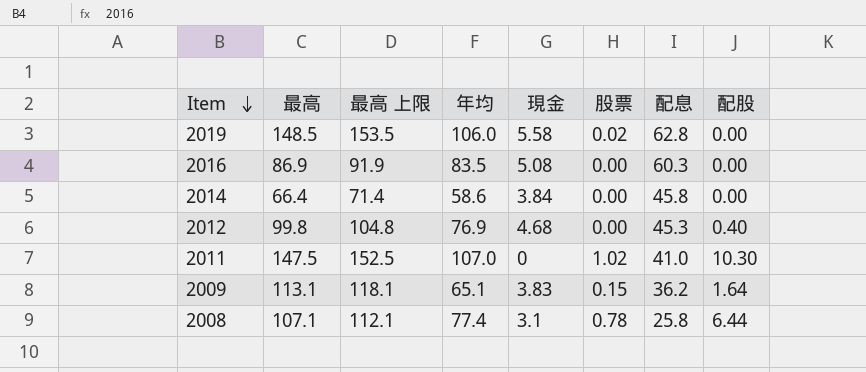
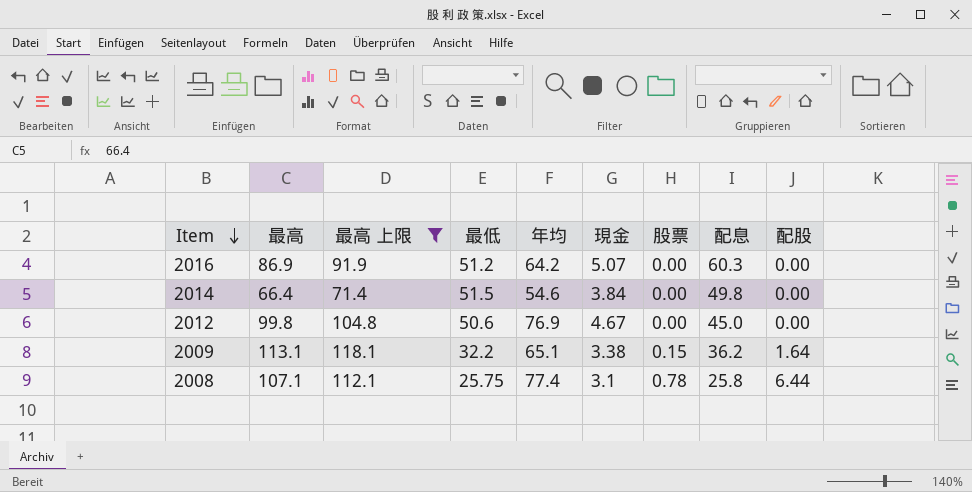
filter: none -> 最高 上限 <= 118.1
column 最低 | position: none -> 4
2016 | 年均: 83.5 -> 64.2
2016 | 現金: 5.08 -> 5.07
2014 | 年均: 58.6 -> 54.6
2014 | 配息: 45.8 -> 49.8
2012 | 現金: 4.68 -> 4.67
2012 | 配息: 45.3 -> 45.0
2012 | 配股: 0.40 -> 0.00
2009 | 現金: 3.83 -> 3.38

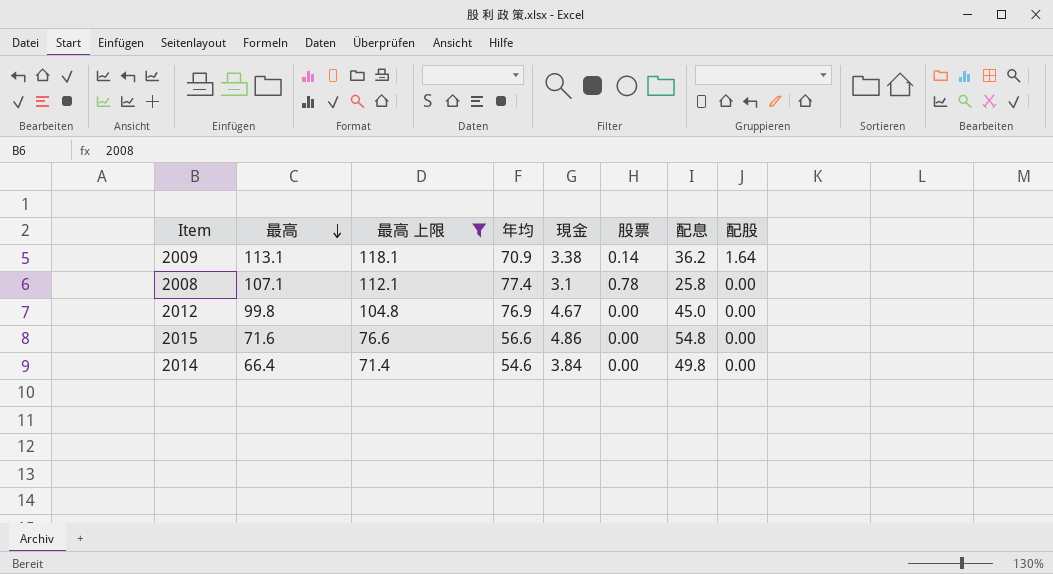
row order: Item descending -> 最高 descending
column 最低 | position: 4 -> none
row 2016: 86.9 | 91.9 | 51.2 | 64.2 | 5.07 | 0.00 | 60.3 | 0.00 -> none
2009 | 年均: 65.1 -> 70.9
2009 | 股票: 0.15 -> 0.14
2008 | 配股: 6.44 -> 0.00
row 2015: none -> 71.6 | 76.6 | 56.6 | 4.86 | 0.00 | 54.8 | 0.00

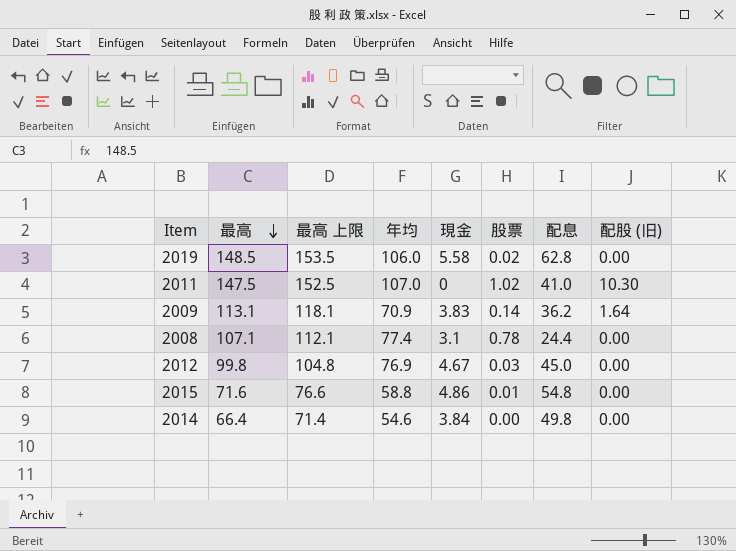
filter: 最高 上限 <= 118.1 -> none
column name: 配股 -> 配股 (旧)
2009 | 現金: 3.38 -> 3.83
2008 | 配息: 25.8 -> 24.4
2012 | 股票: 0.00 -> 0.03
2015 | 年均: 56.6 -> 58.8
2015 | 股票: 0.00 -> 0.01

